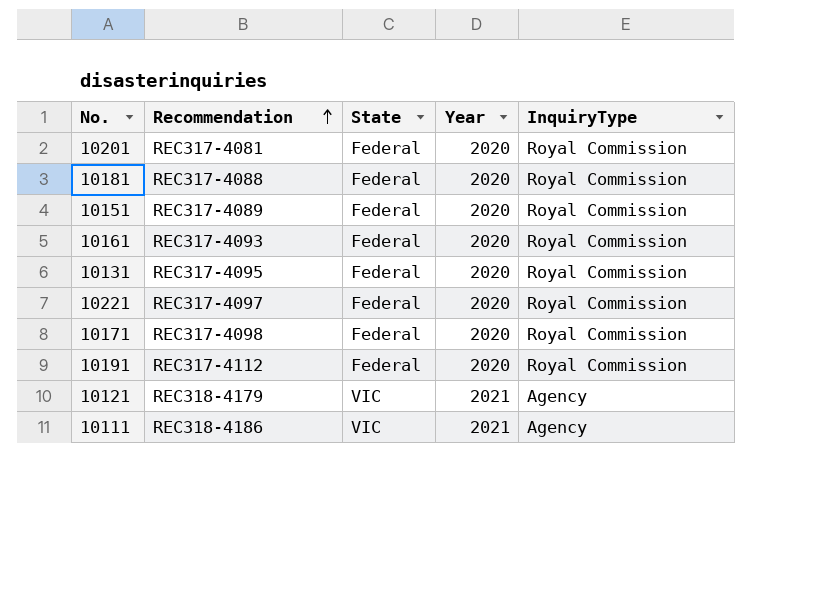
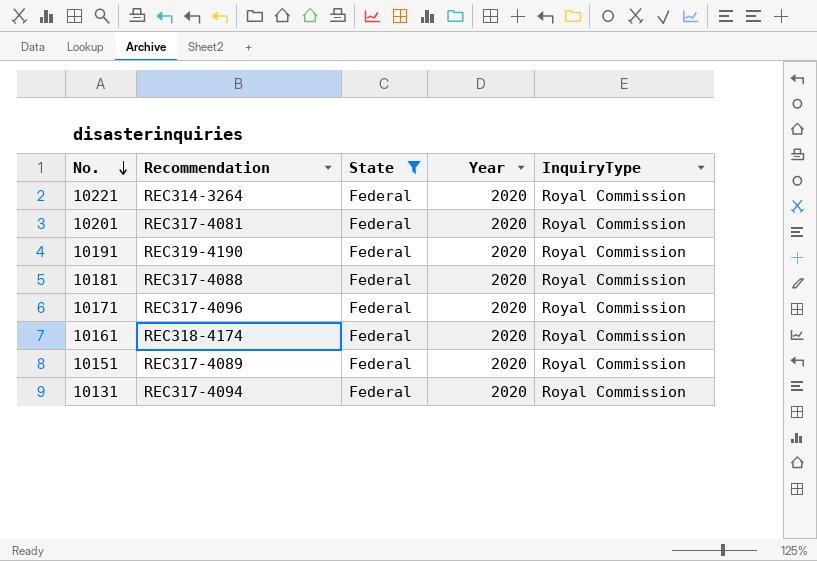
filter: none -> State = Federal
row order: Recommendation ascending -> No. descending
10221 | Recommendation: REC317-4097 -> REC314-3264
10191 | Recommendation: REC317-4112 -> REC319-4190
10171 | Recommendation: REC317-4098 -> REC317-4096
10161 | Recommendation: REC317-4093 -> REC318-4174
10131 | Recommendation: REC317-4095 -> REC317-4094

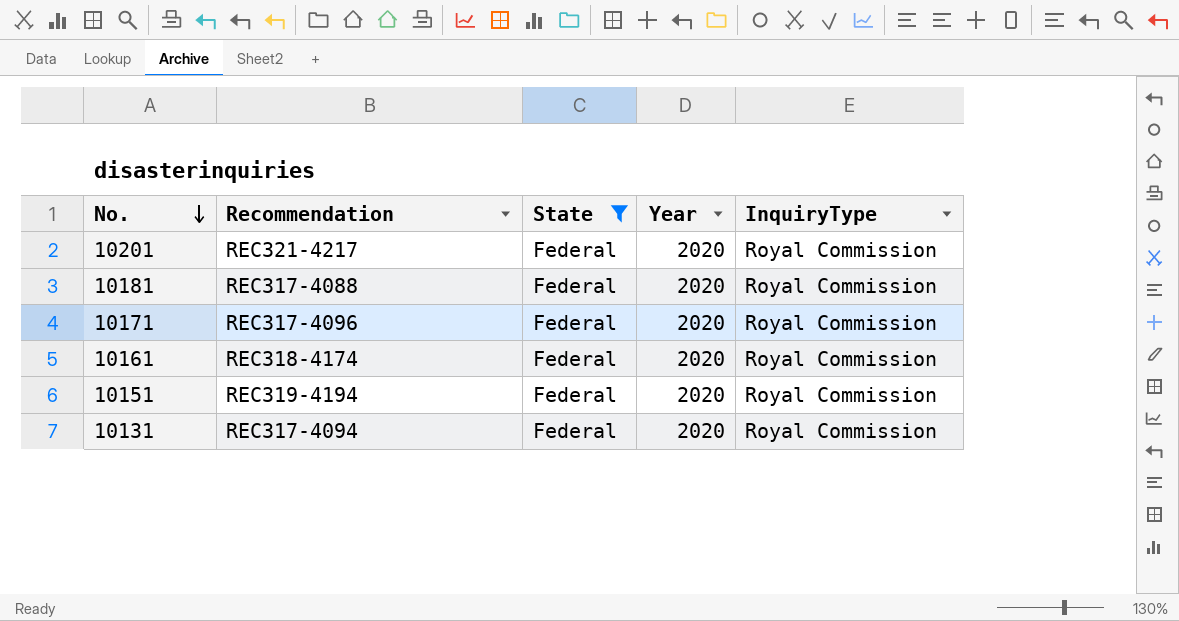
row 10221: REC314-3264 | Federal | 2020 | Royal Commission -> none
row 10191: REC319-4190 | Federal | 2020 | Royal Commission -> none
10201 | Recommendation: REC317-4081 -> REC321-4217
10151 | Recommendation: REC317-4089 -> REC319-4194

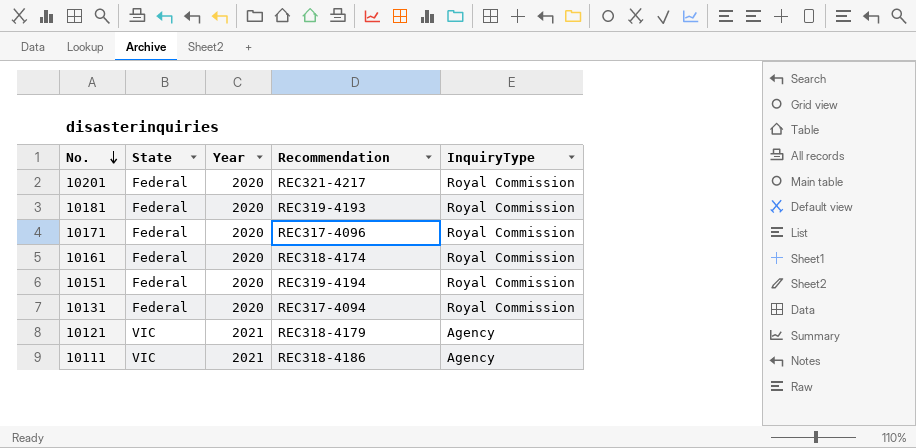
filter: State = Federal -> none
column Recommendation | position: 2 -> 4
10181 | Recommendation: REC317-4088 -> REC319-4193

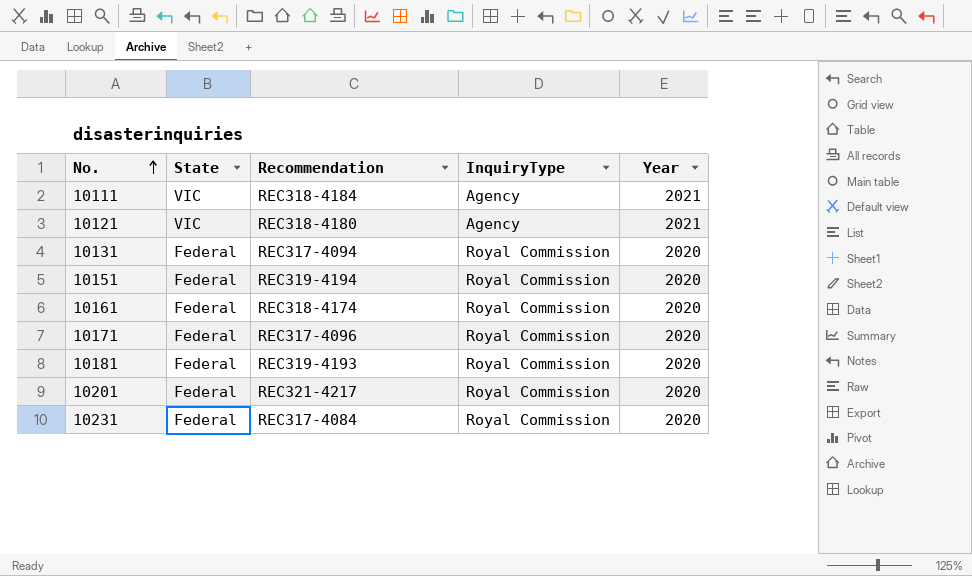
row order: No. descending -> No. ascending
column Year | position: 3 -> 5
10111 | Recommendation: REC318-4186 -> REC318-4184
10121 | Recommendation: REC318-4179 -> REC318-4180
row 10231: none -> Federal | REC317-4084 | Royal Commission | 2020

